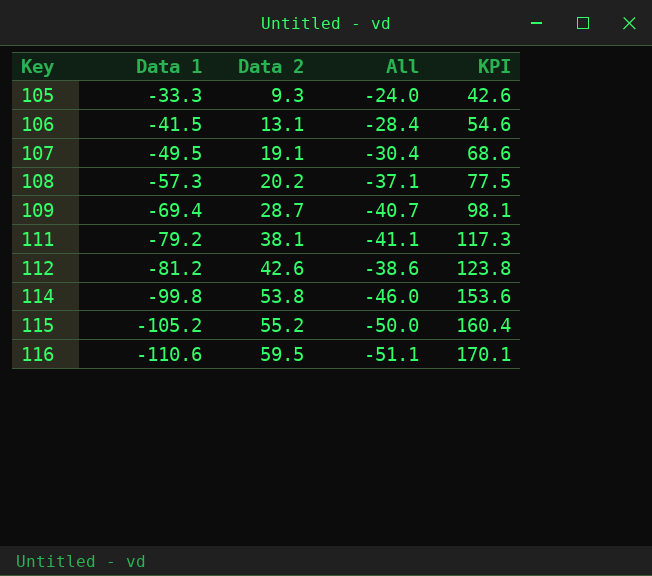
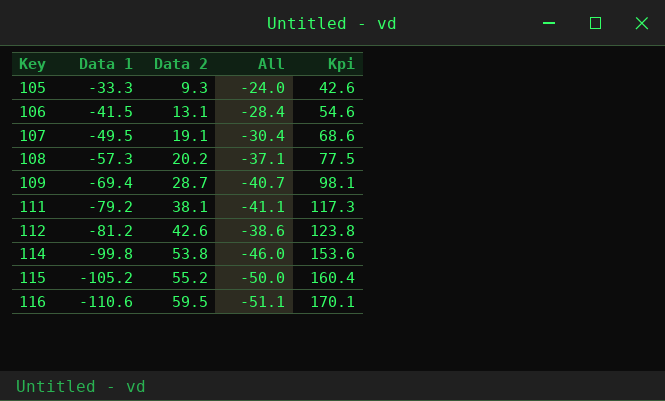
column name: KPI -> Kpi

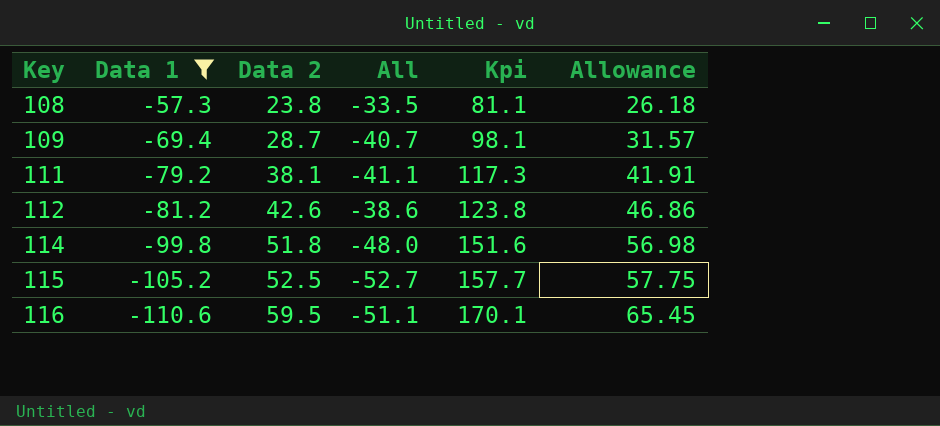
filter: none -> Data 1 <= -57.3
column Allowance | formula: none -> [Data 2] * 1.1
108 | Data 2: 20.2 -> 23.8
108 | All: -37.1 -> -33.5
108 | Kpi: 77.5 -> 81.1
114 | Data 2: 53.8 -> 51.8
114 | All: -46.0 -> -48.0
114 | Kpi: 153.6 -> 151.6
115 | Data 2: 55.2 -> 52.5
115 | All: -50.0 -> -52.7
115 | Kpi: 160.4 -> 157.7

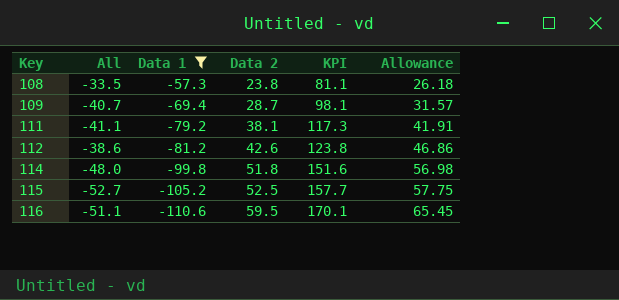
column All | position: 4 -> 2
column name: Kpi -> KPI

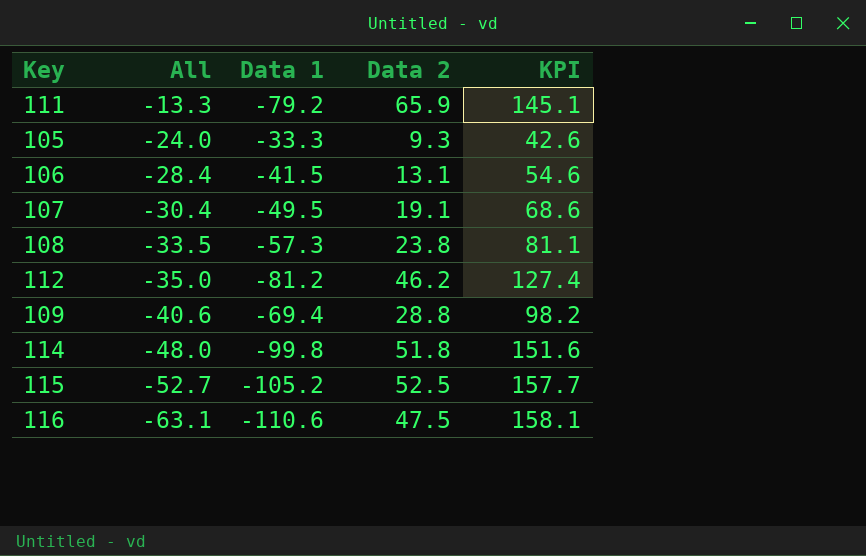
filter: Data 1 <= -57.3 -> none
row order: Key ascending -> All descending
column Allowance | formula: [Data 2] * 1.1 -> none
111 | All: -41.1 -> -13.3
111 | Data 2: 38.1 -> 65.9
111 | KPI: 117.3 -> 145.1
112 | All: -38.6 -> -35.0
112 | Data 2: 42.6 -> 46.2
112 | KPI: 123.8 -> 127.4
109 | All: -40.7 -> -40.6
109 | Data 2: 28.7 -> 28.8
109 | KPI: 98.1 -> 98.2
116 | All: -51.1 -> -63.1
116 | Data 2: 59.5 -> 47.5
116 | KPI: 170.1 -> 158.1

